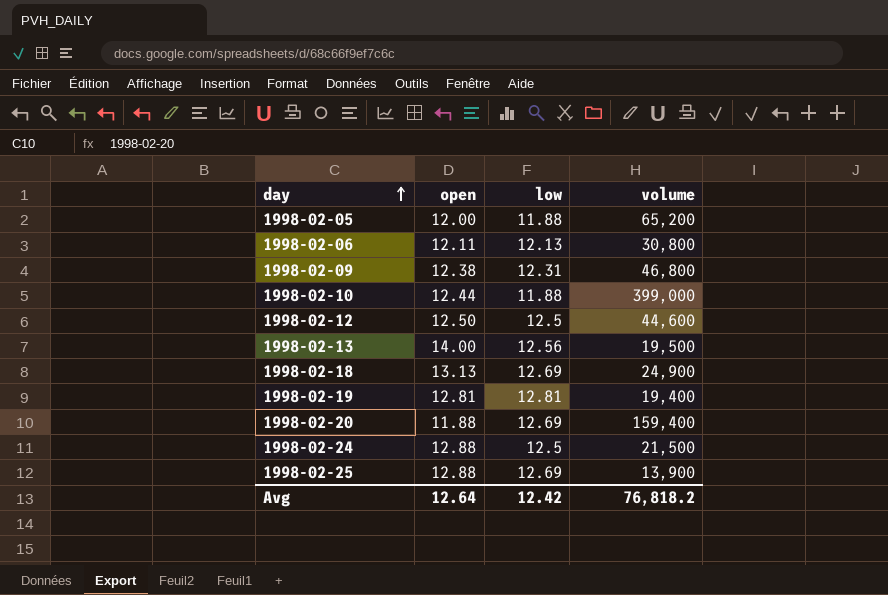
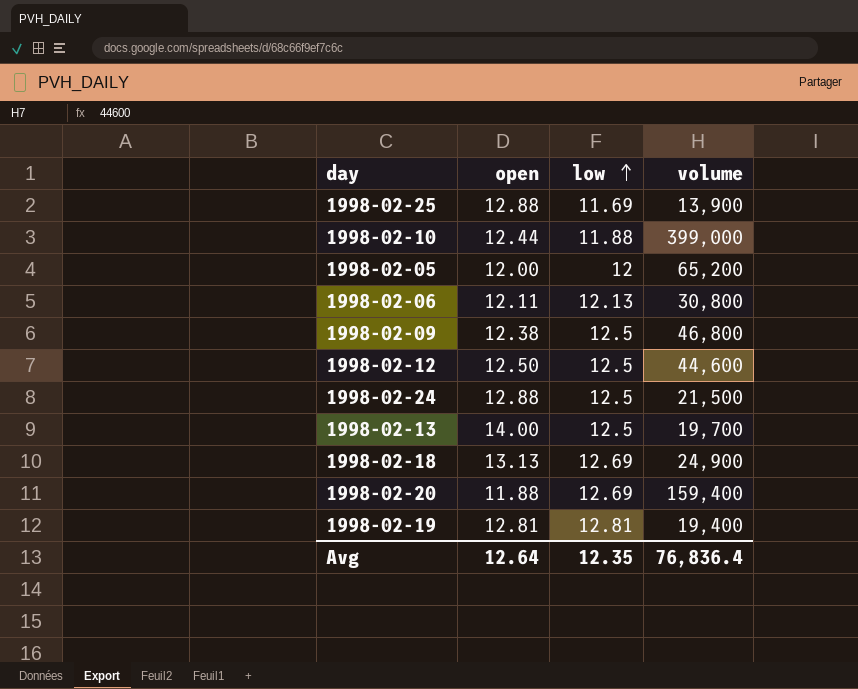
row order: day ascending -> low ascending
1998-02-25 | low: 12.69 -> 11.69
1998-02-05 | low: 11.88 -> 12
1998-02-09 | low: 12.31 -> 12.5
1998-02-13 | low: 12.56 -> 12.5
1998-02-13 | volume: 19,500 -> 19,700
Avg | low: 12.42 -> 12.35
Avg | volume: 76,818.2 -> 76,836.4

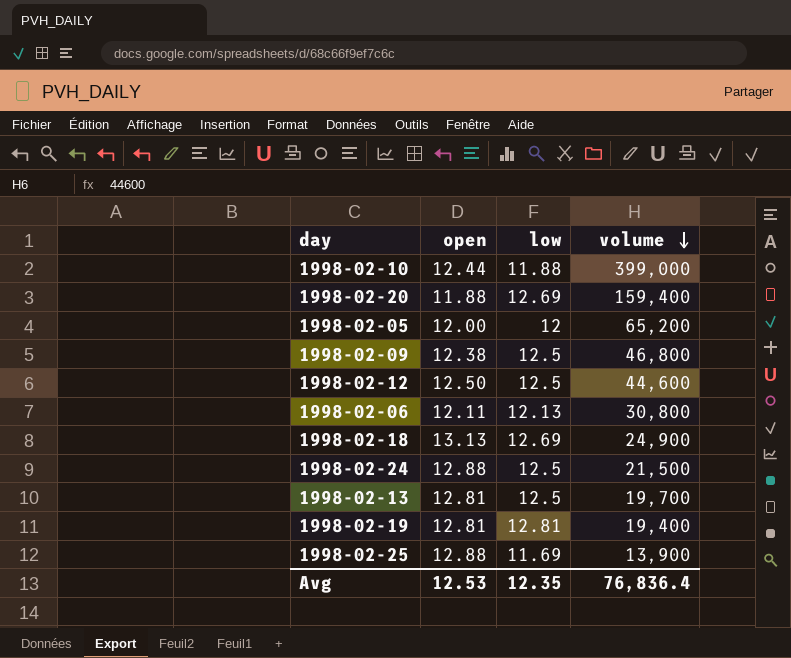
row order: low ascending -> volume descending
1998-02-13 | open: 14.00 -> 12.81
Avg | open: 12.64 -> 12.53

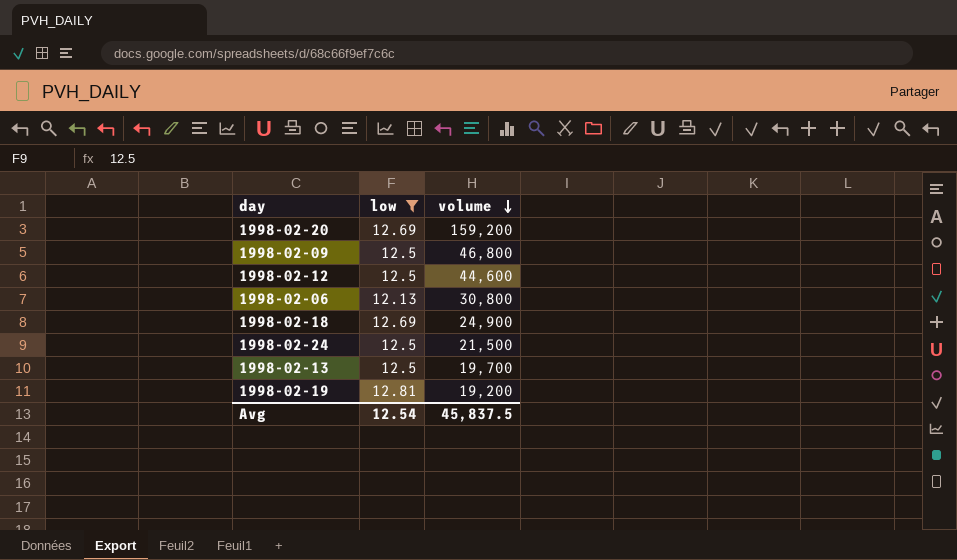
filter: none -> low >= 12.13
column open | position: 2 -> none
1998-02-20 | volume: 159,400 -> 159,200
1998-02-19 | volume: 19,400 -> 19,200
Avg | low: 12.35 -> 12.54
Avg | volume: 76,836.4 -> 45,837.5

